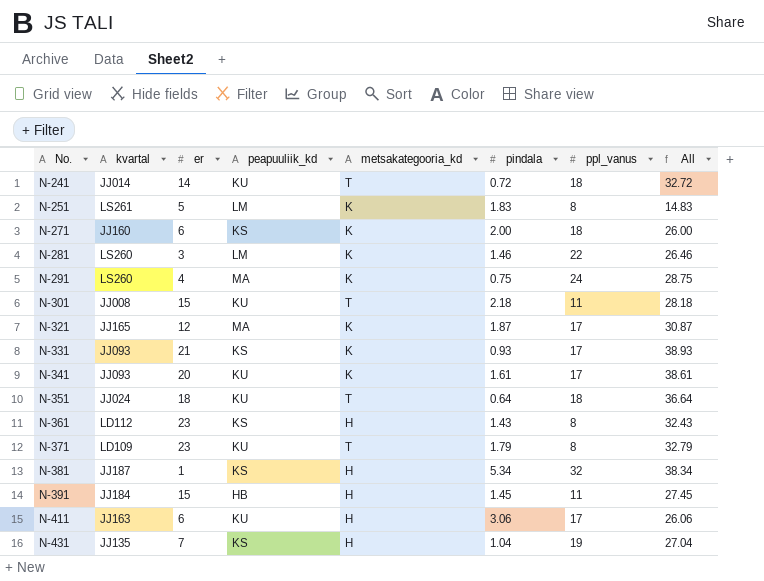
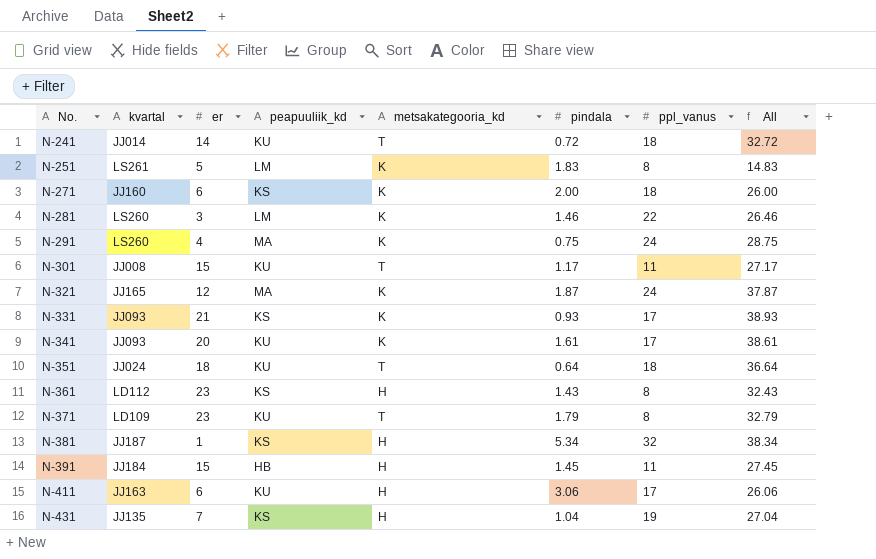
N-301 | pindala: 2.18 -> 1.17
N-301 | All: 28.18 -> 27.17
N-321 | ppl_vanus: 17 -> 24
N-321 | All: 30.87 -> 37.87

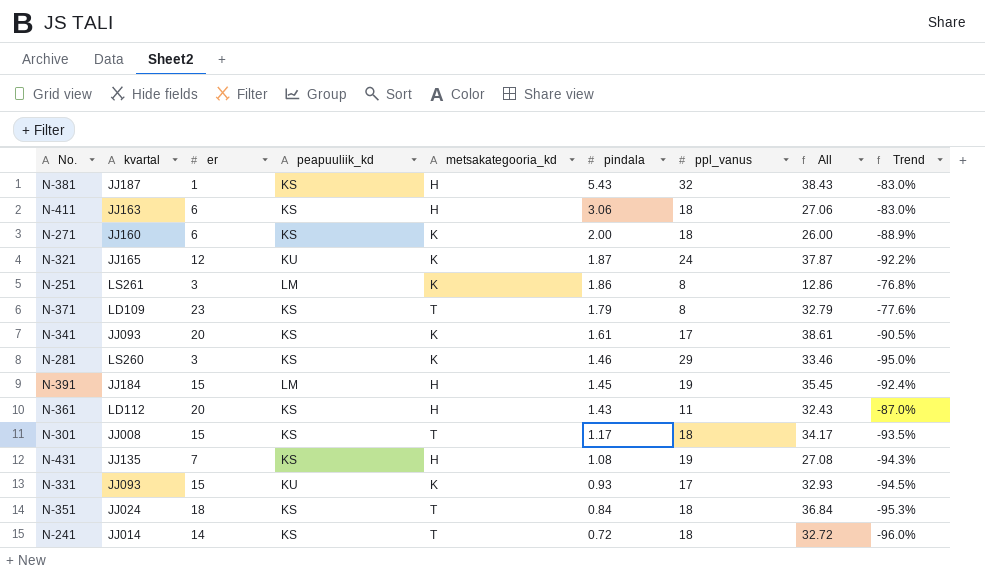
row order: No. ascending -> pindala descending
column Trend | formula: none -> ([pindala] - [ppl_vanus]) / [ppl_vanus]
row N-291: LS260 | 4 | MA | K | 0.75 | 24 | 28.75 -> none
N-381 | pindala: 5.34 -> 5.43
N-381 | All: 38.34 -> 38.43
N-411 | peapuuliik_kd: KU -> KS
N-411 | ppl_vanus: 17 -> 18
N-411 | All: 26.06 -> 27.06
N-321 | peapuuliik_kd: MA -> KU
N-251 | er: 5 -> 3
N-251 | pindala: 1.83 -> 1.86
N-251 | All: 14.83 -> 12.86
N-371 | peapuuliik_kd: KU -> KS
N-341 | peapuuliik_kd: KU -> KS
N-281 | peapuuliik_kd: LM -> KS
N-281 | ppl_vanus: 22 -> 29
N-281 | All: 26.46 -> 33.46
N-391 | peapuuliik_kd: HB -> LM
N-391 | ppl_vanus: 11 -> 19
N-391 | All: 27.45 -> 35.45
N-361 | er: 23 -> 20
N-361 | ppl_vanus: 8 -> 11
N-301 | peapuuliik_kd: KU -> KS
N-301 | ppl_vanus: 11 -> 18
N-301 | All: 27.17 -> 34.17
N-431 | pindala: 1.04 -> 1.08
N-431 | All: 27.04 -> 27.08
N-331 | er: 21 -> 15
N-331 | peapuuliik_kd: KS -> KU
N-331 | All: 38.93 -> 32.93
N-351 | peapuuliik_kd: KU -> KS
N-351 | pindala: 0.64 -> 0.84
N-351 | All: 36.64 -> 36.84
N-241 | peapuuliik_kd: KU -> KS

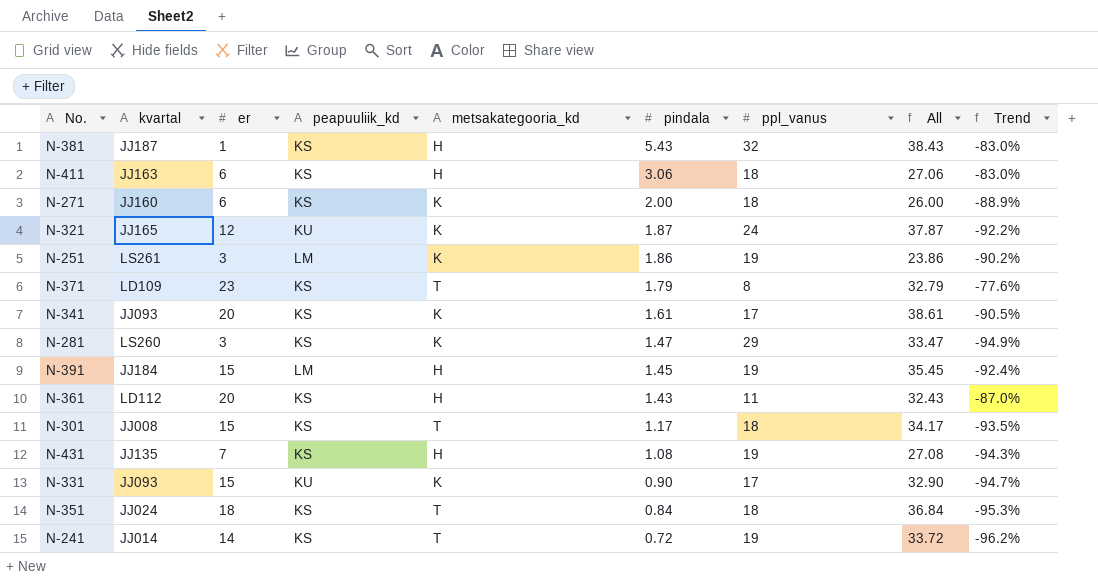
N-251 | ppl_vanus: 8 -> 19
N-251 | All: 12.86 -> 23.86
N-251 | Trend: -76.8% -> -90.2%
N-281 | pindala: 1.46 -> 1.47
N-281 | All: 33.46 -> 33.47
N-281 | Trend: -95.0% -> -94.9%
N-331 | pindala: 0.93 -> 0.90
N-331 | All: 32.93 -> 32.90
N-331 | Trend: -94.5% -> -94.7%
N-241 | ppl_vanus: 18 -> 19
N-241 | All: 32.72 -> 33.72
N-241 | Trend: -96.0% -> -96.2%

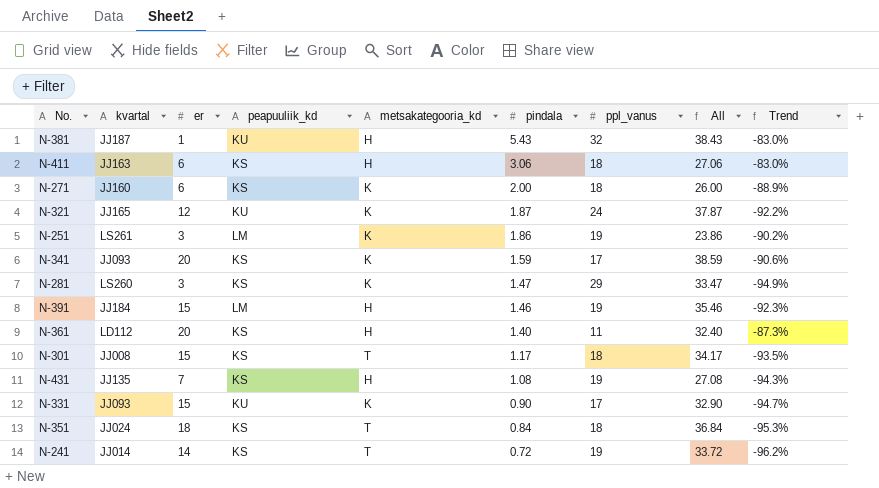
row N-371: LD109 | 23 | KS | T | 1.79 | 8 | 32.79 | -77.6% -> none
N-381 | peapuuliik_kd: KS -> KU
N-341 | pindala: 1.61 -> 1.59
N-341 | All: 38.61 -> 38.59
N-341 | Trend: -90.5% -> -90.6%
N-391 | pindala: 1.45 -> 1.46
N-391 | All: 35.45 -> 35.46
N-391 | Trend: -92.4% -> -92.3%
N-361 | pindala: 1.43 -> 1.40
N-361 | All: 32.43 -> 32.40
N-361 | Trend: -87.0% -> -87.3%

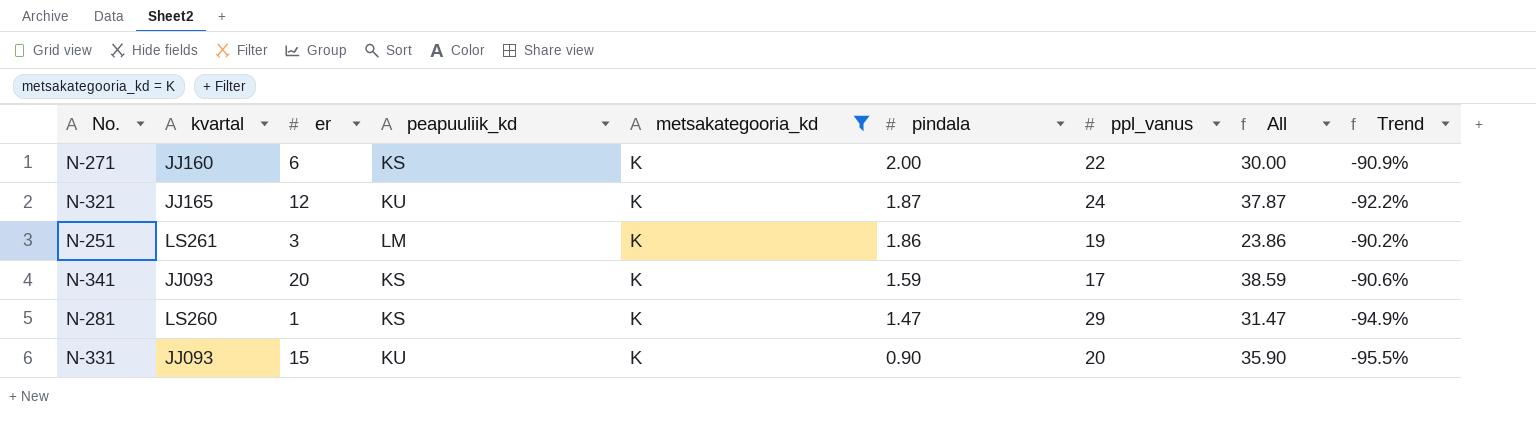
filter: none -> metsakategooria_kd = K
N-271 | ppl_vanus: 18 -> 22
N-271 | All: 26.00 -> 30.00
N-271 | Trend: -88.9% -> -90.9%
N-281 | er: 3 -> 1
N-281 | All: 33.47 -> 31.47
N-331 | ppl_vanus: 17 -> 20
N-331 | All: 32.90 -> 35.90
N-331 | Trend: -94.7% -> -95.5%

